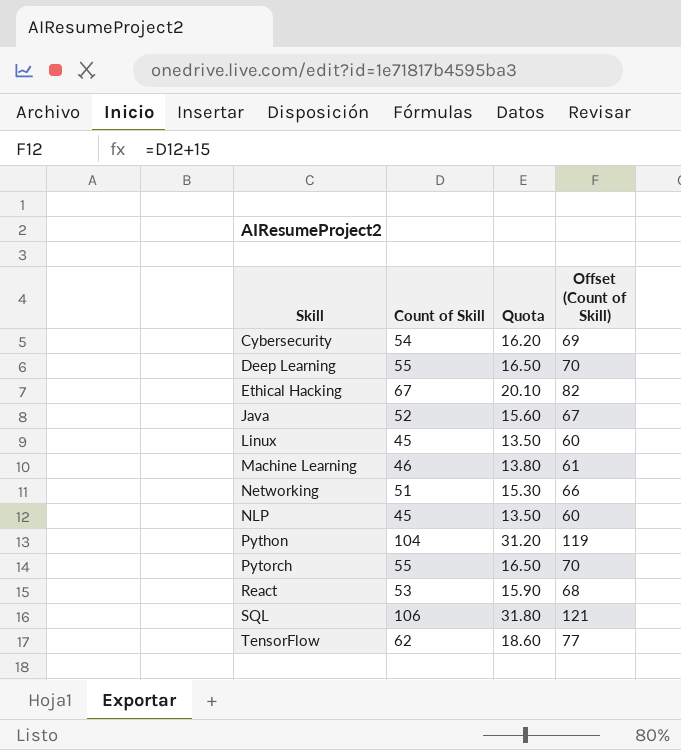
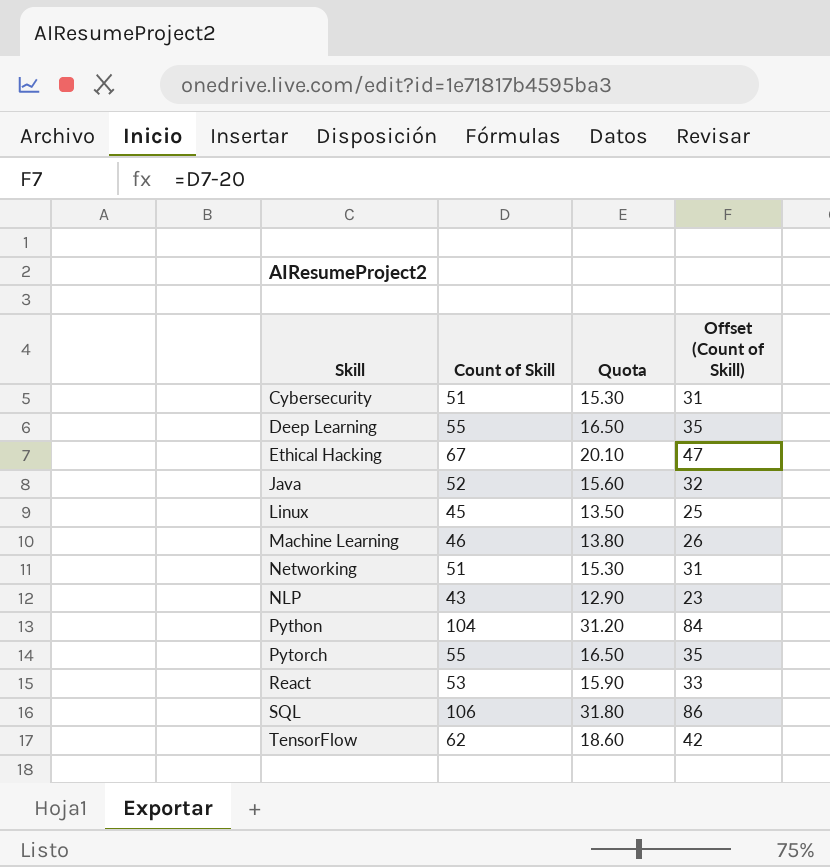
column Offset (Count of Skill) | formula: [Count of Skill] + 15 -> [Count of Skill] - 20
Cybersecurity | Count of Skill: 54 -> 51
Cybersecurity | Quota: 16.20 -> 15.30
NLP | Count of Skill: 45 -> 43
NLP | Quota: 13.50 -> 12.90

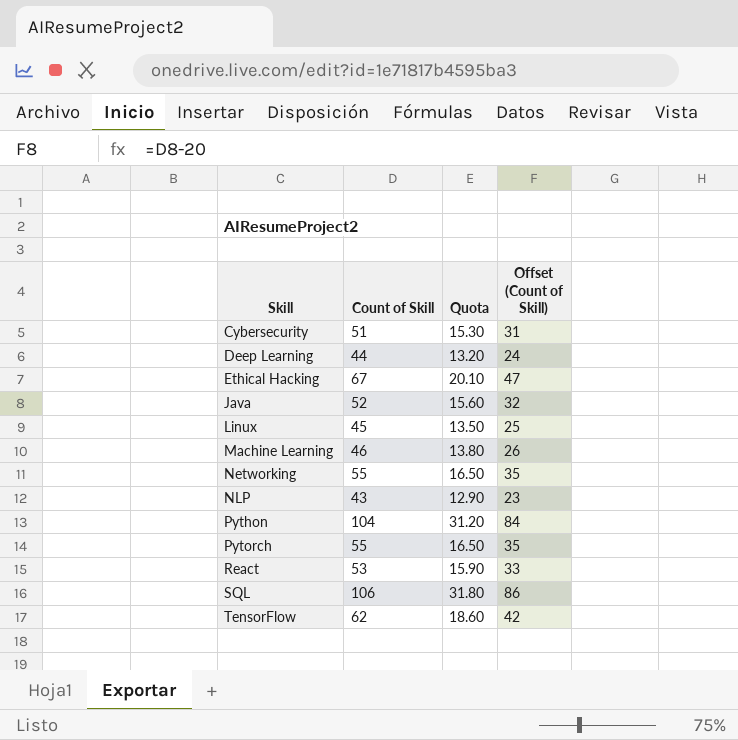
Deep Learning | Count of Skill: 55 -> 44
Deep Learning | Quota: 16.50 -> 13.20
Deep Learning | Offset (Count of Skill): 35 -> 24
Networking | Count of Skill: 51 -> 55
Networking | Quota: 15.30 -> 16.50
Networking | Offset (Count of Skill): 31 -> 35

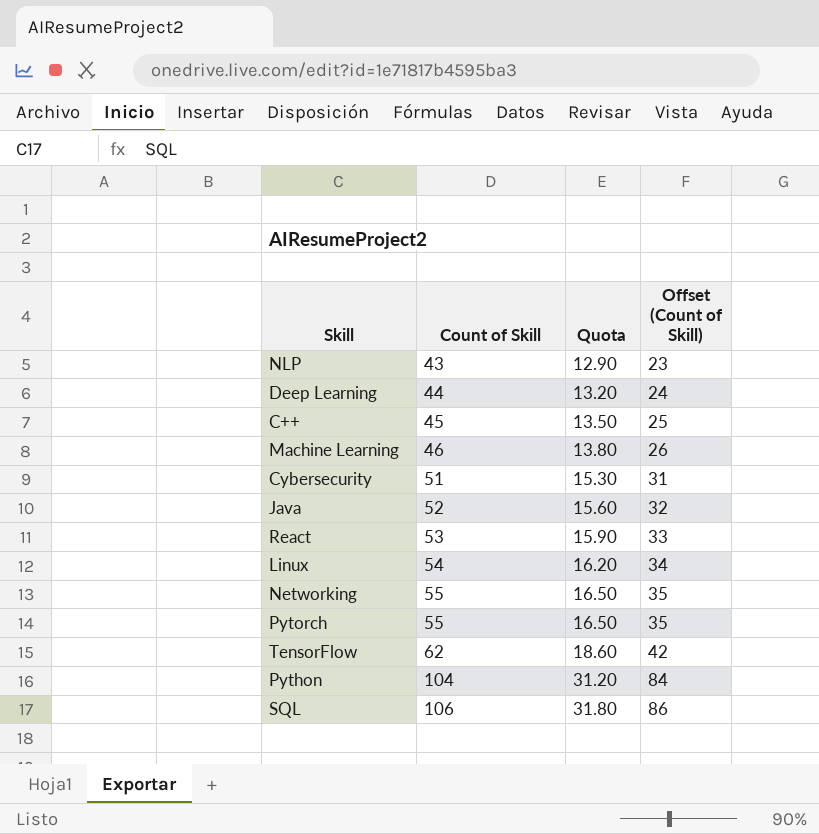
row order: Skill ascending -> Count of Skill ascending
row Ethical Hacking: 67 | 20.10 | 47 -> none
row C++: none -> 45 | 13.50 | 25
Linux | Count of Skill: 45 -> 54
Linux | Quota: 13.50 -> 16.20
Linux | Offset (Count of Skill): 25 -> 34

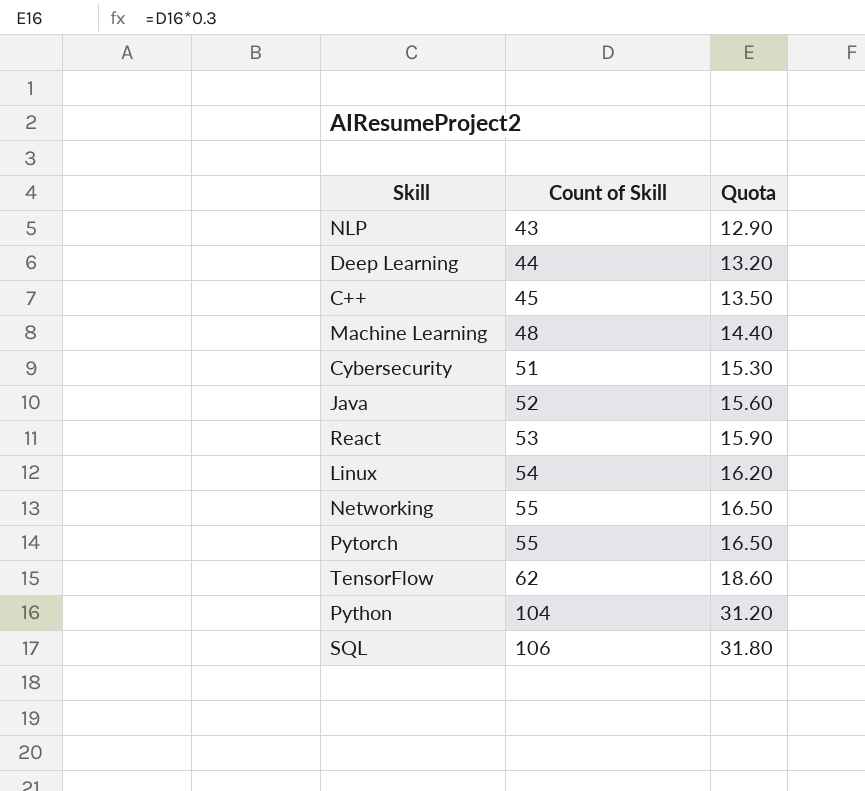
column Offset (Count of Skill) | formula: [Count of Skill] - 20 -> none
Machine Learning | Count of Skill: 46 -> 48
Machine Learning | Quota: 13.80 -> 14.40

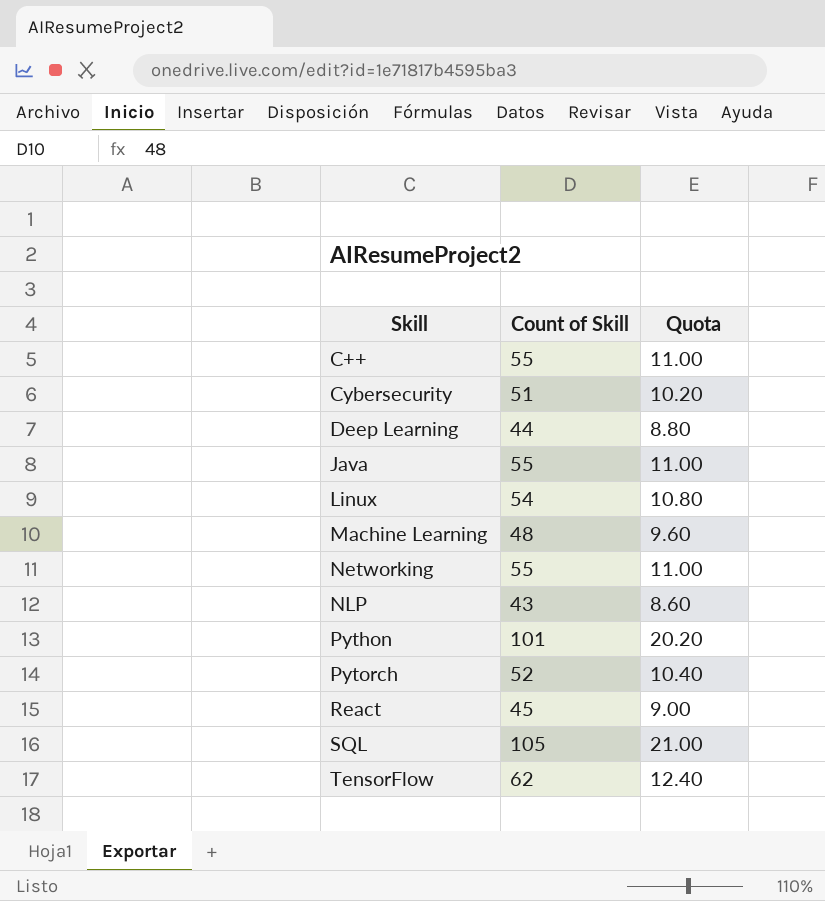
row order: Count of Skill ascending -> Skill ascending
column Quota | formula: [Count of Skill] * 0.3 -> [Count of Skill] * 0.2
C++ | Count of Skill: 45 -> 55
Java | Count of Skill: 52 -> 55
Python | Count of Skill: 104 -> 101
Pytorch | Count of Skill: 55 -> 52
React | Count of Skill: 53 -> 45
SQL | Count of Skill: 106 -> 105

